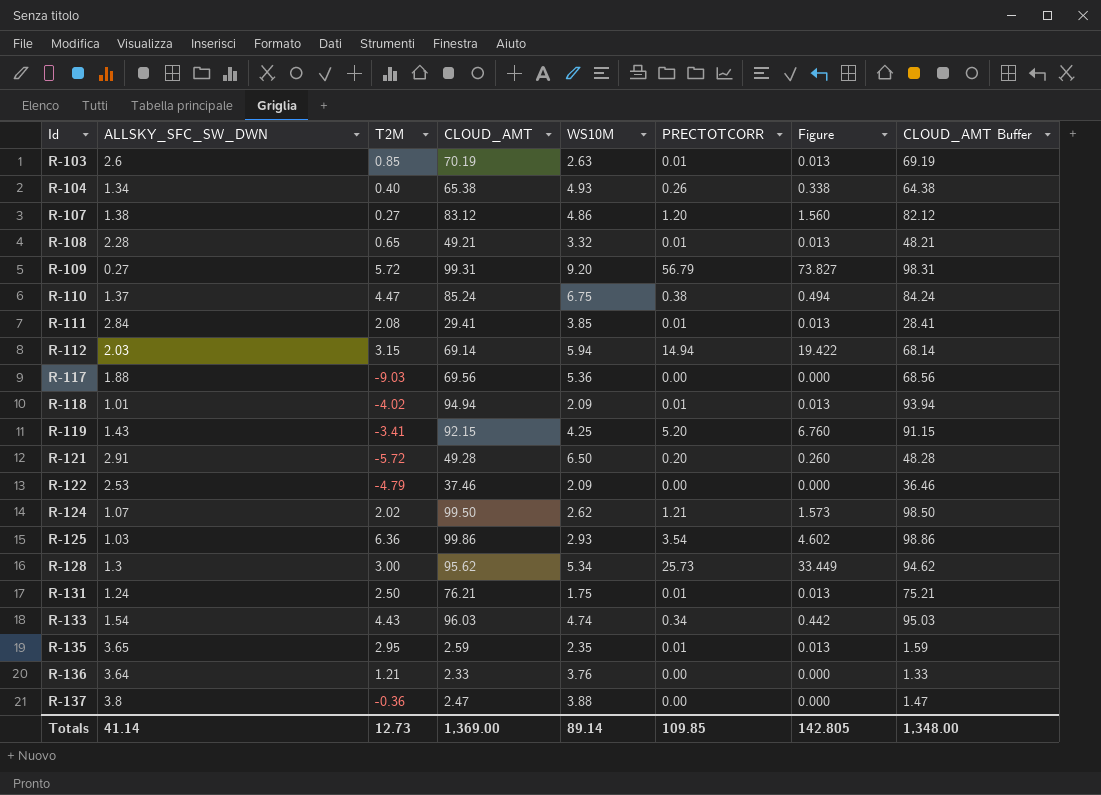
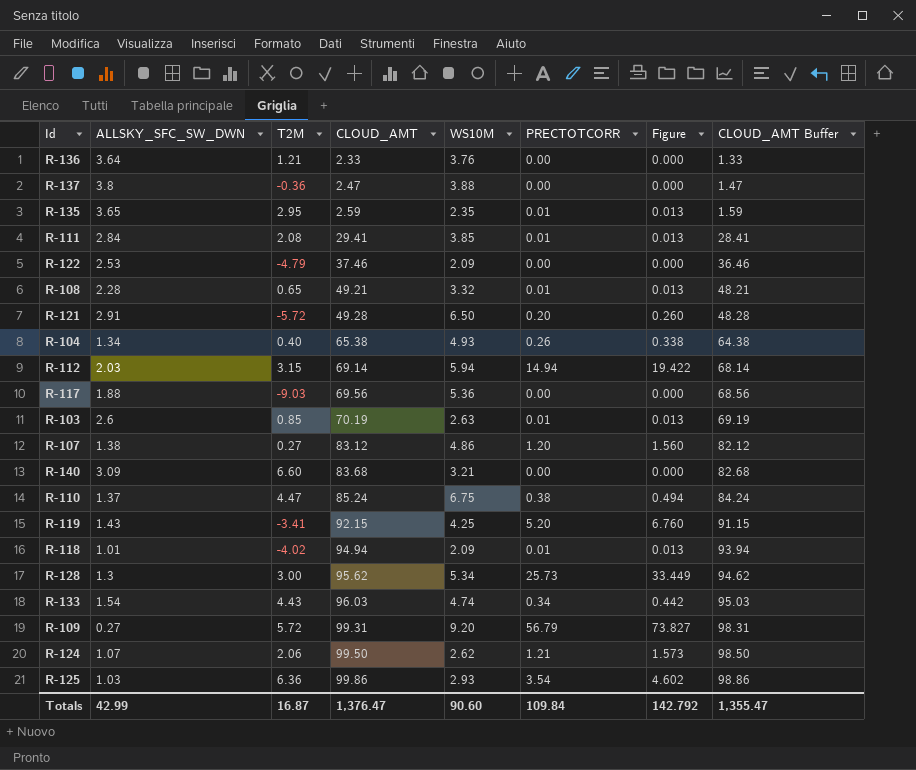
row order: Id ascending -> CLOUD_AMT ascending
row R-131: 1.24 | 2.50 | 76.21 | 1.75 | 0.01 | 0.013 | 75.21 -> none
row R-140: none -> 3.09 | 6.60 | 83.68 | 3.21 | 0.00 | 0.000 | 82.68
R-124 | T2M: 2.02 -> 2.06
Totals | ALLSKY_SFC_SW_DWN: 41.14 -> 42.99
Totals | T2M: 12.73 -> 16.87
Totals | CLOUD_AMT: 1,369.00 -> 1,376.47
Totals | WS10M: 89.14 -> 90.60
Totals | PRECTOTCORR: 109.85 -> 109.84
Totals | Figure: 142.805 -> 142.792
Totals | CLOUD_AMT Buffer: 1,348.00 -> 1,355.47

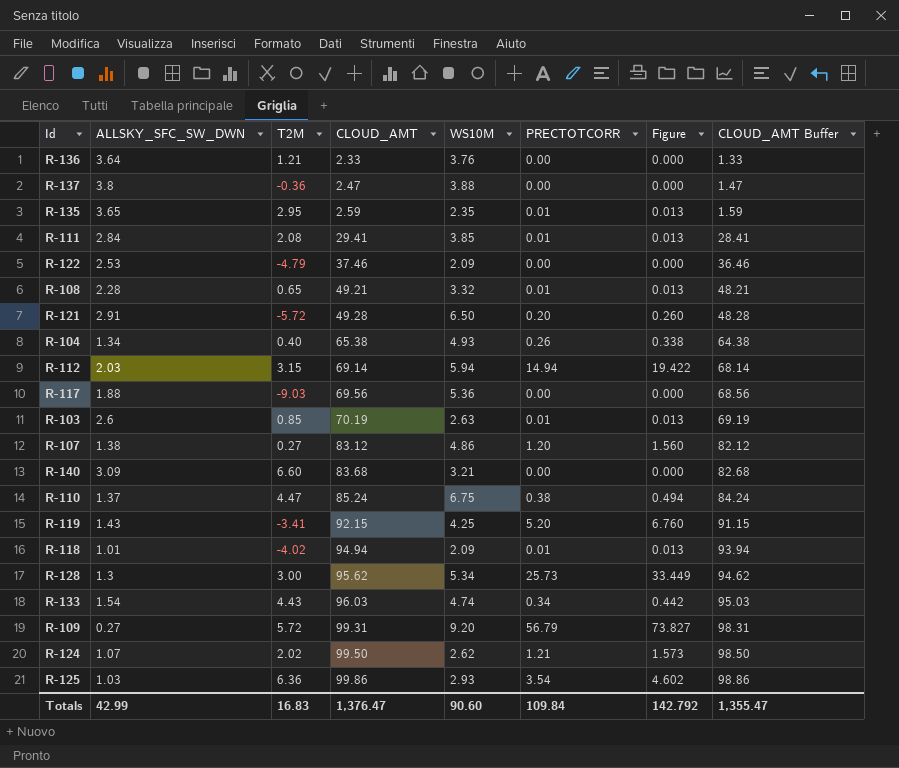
R-124 | T2M: 2.06 -> 2.02
Totals | T2M: 16.87 -> 16.83

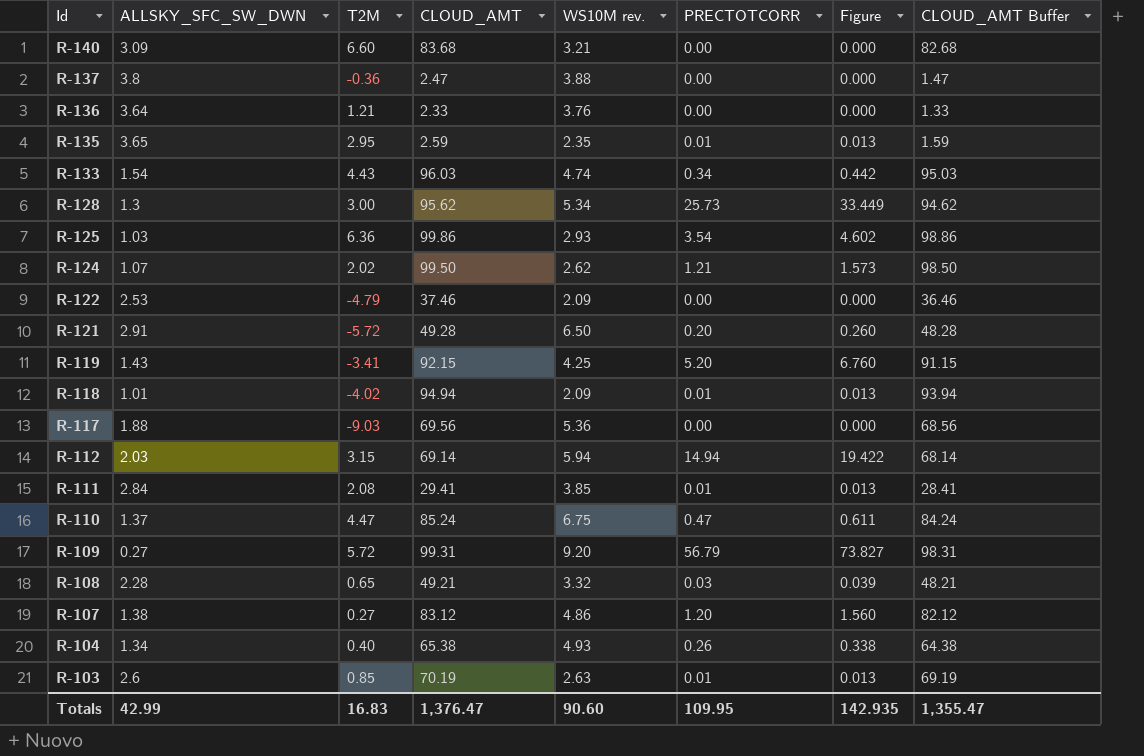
row order: CLOUD_AMT ascending -> Id descending
column name: WS10M -> WS10M rev.
R-110 | PRECTOTCORR: 0.38 -> 0.47
R-110 | Figure: 0.494 -> 0.611
R-108 | PRECTOTCORR: 0.01 -> 0.03
R-108 | Figure: 0.013 -> 0.039
Totals | PRECTOTCORR: 109.84 -> 109.95
Totals | Figure: 142.792 -> 142.935

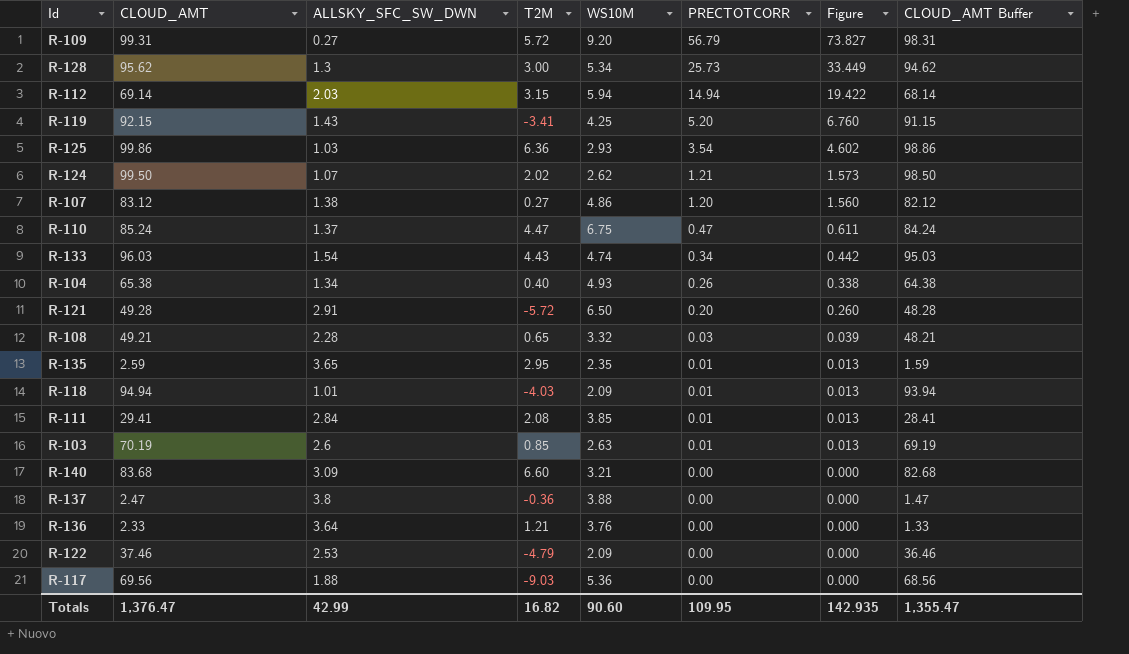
row order: Id descending -> PRECTOTCORR descending
column CLOUD_AMT | position: 4 -> 2
column name: WS10M rev. -> WS10M
R-118 | T2M: -4.02 -> -4.03
Totals | T2M: 16.83 -> 16.82

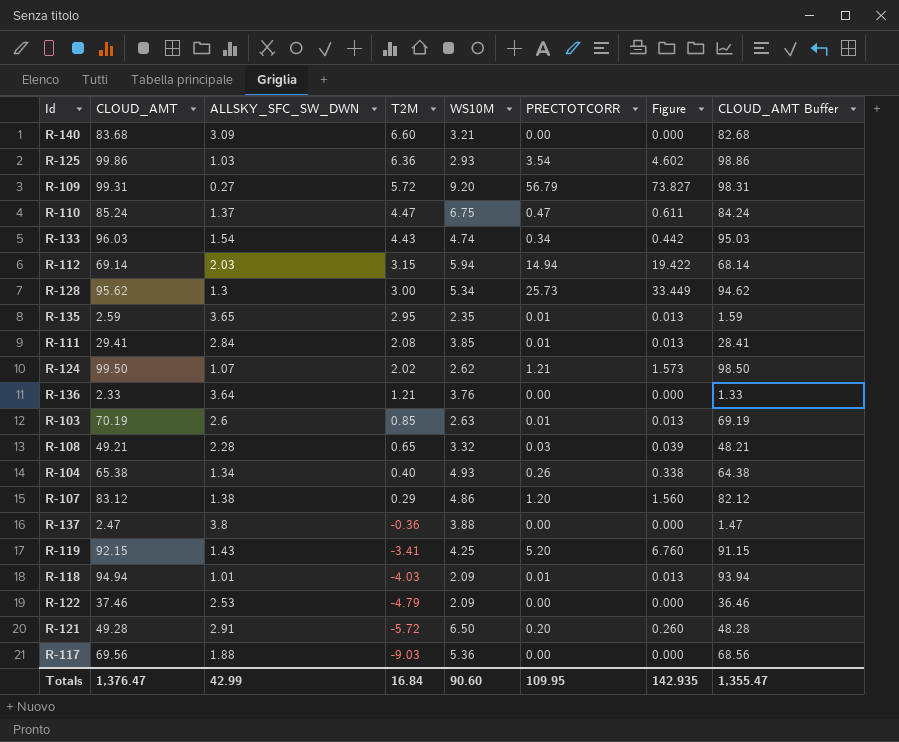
row order: PRECTOTCORR descending -> T2M descending
R-107 | T2M: 0.27 -> 0.29
Totals | T2M: 16.82 -> 16.84

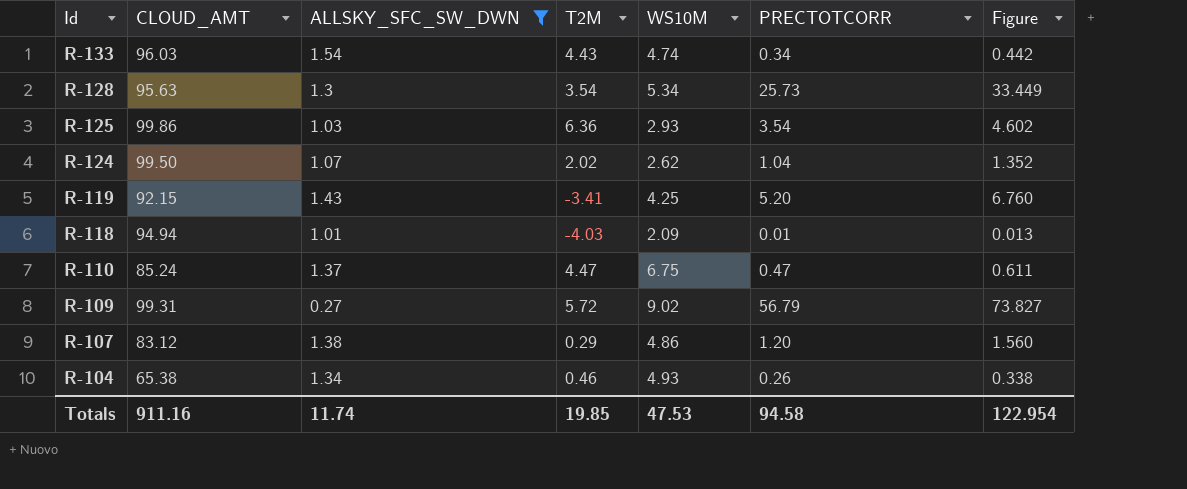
filter: none -> ALLSKY_SFC_SW_DWN <= 1.54
row order: T2M descending -> Id descending
column CLOUD_AMT Buffer | formula: [CLOUD_AMT] - 1 -> none
R-128 | CLOUD_AMT: 95.62 -> 95.63
R-128 | T2M: 3.00 -> 3.54
R-124 | PRECTOTCORR: 1.21 -> 1.04
R-124 | Figure: 1.573 -> 1.352
R-109 | WS10M: 9.20 -> 9.02
R-104 | T2M: 0.40 -> 0.46
Totals | CLOUD_AMT: 1,376.47 -> 911.16
Totals | ALLSKY_SFC_SW_DWN: 42.99 -> 11.74
Totals | T2M: 16.84 -> 19.85
Totals | WS10M: 90.60 -> 47.53
Totals | PRECTOTCORR: 109.95 -> 94.58
Totals | Figure: 142.935 -> 122.954

